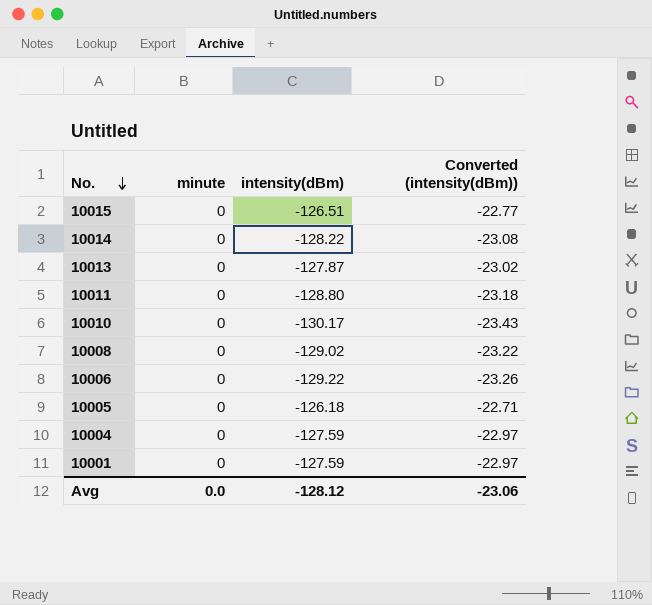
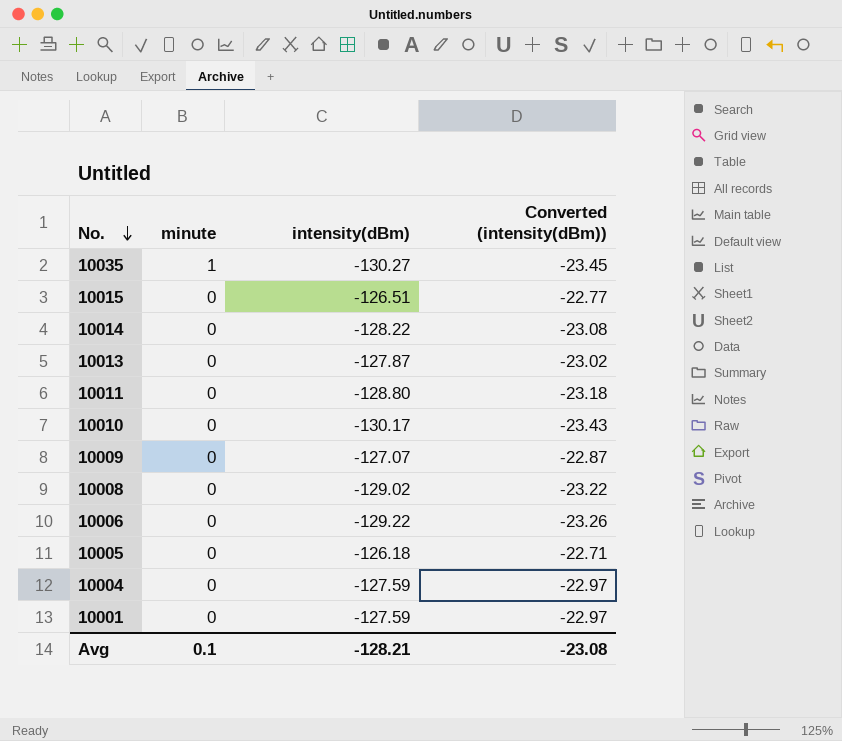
row 10035: none -> 1 | -130.27 | -23.45
row 10009: none -> 0 | -127.07 | -22.87
Avg | minute: 0.0 -> 0.1
Avg | intensity(dBm): -128.12 -> -128.21
Avg | Converted (intensity(dBm)): -23.06 -> -23.08

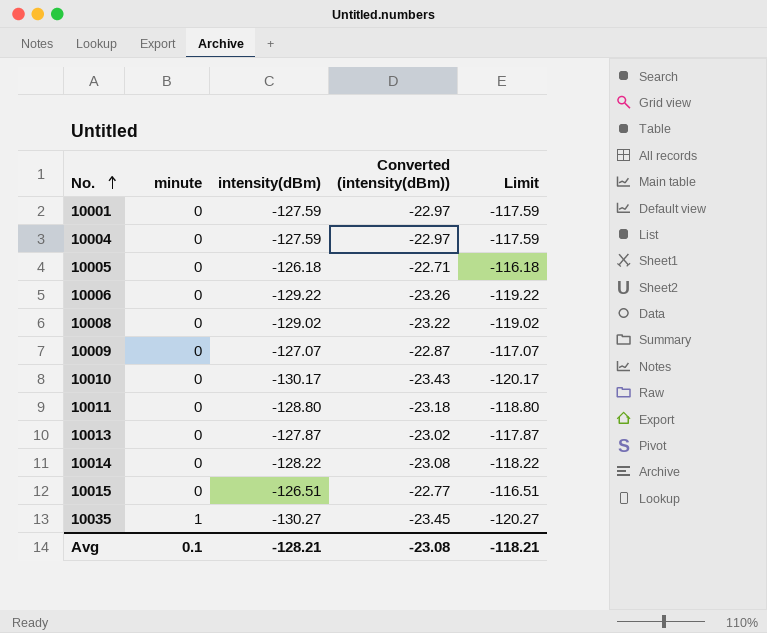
row order: No. descending -> No. ascending
column Limit | formula: none -> [intensity(dBm)] + 10

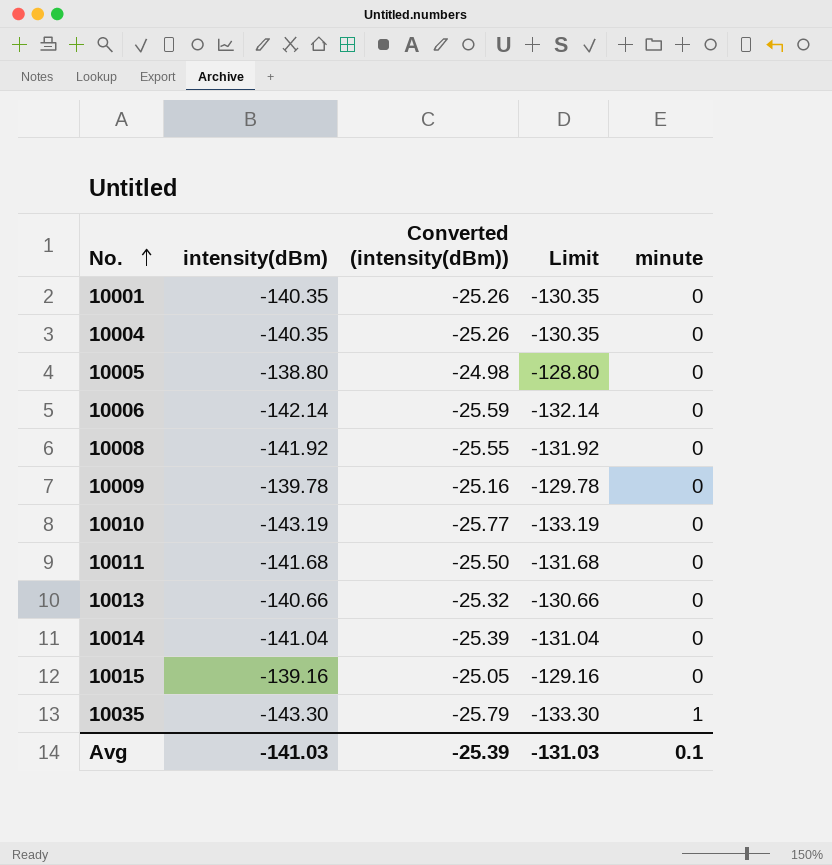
column minute | position: 2 -> 5
10001 | intensity(dBm): -127.59 -> -140.35
10001 | Converted (intensity(dBm)): -22.97 -> -25.26
10001 | Limit: -117.59 -> -130.35
10004 | intensity(dBm): -127.59 -> -140.35
10004 | Converted (intensity(dBm)): -22.97 -> -25.26
10004 | Limit: -117.59 -> -130.35
10005 | intensity(dBm): -126.18 -> -138.80
10005 | Converted (intensity(dBm)): -22.71 -> -24.98
10005 | Limit: -116.18 -> -128.80
10006 | intensity(dBm): -129.22 -> -142.14
10006 | Converted (intensity(dBm)): -23.26 -> -25.59
10006 | Limit: -119.22 -> -132.14
10008 | intensity(dBm): -129.02 -> -141.92
10008 | Converted (intensity(dBm)): -23.22 -> -25.55
10008 | Limit: -119.02 -> -131.92
10009 | intensity(dBm): -127.07 -> -139.78
10009 | Converted (intensity(dBm)): -22.87 -> -25.16
10009 | Limit: -117.07 -> -129.78
10010 | intensity(dBm): -130.17 -> -143.19
10010 | Converted (intensity(dBm)): -23.43 -> -25.77
10010 | Limit: -120.17 -> -133.19
10011 | intensity(dBm): -128.80 -> -141.68
10011 | Converted (intensity(dBm)): -23.18 -> -25.50
10011 | Limit: -118.80 -> -131.68
10013 | intensity(dBm): -127.87 -> -140.66
10013 | Converted (intensity(dBm)): -23.02 -> -25.32
10013 | Limit: -117.87 -> -130.66
10014 | intensity(dBm): -128.22 -> -141.04
10014 | Converted (intensity(dBm)): -23.08 -> -25.39
10014 | Limit: -118.22 -> -131.04
10015 | intensity(dBm): -126.51 -> -139.16
10015 | Converted (intensity(dBm)): -22.77 -> -25.05
10015 | Limit: -116.51 -> -129.16
10035 | intensity(dBm): -130.27 -> -143.30
10035 | Converted (intensity(dBm)): -23.45 -> -25.79
10035 | Limit: -120.27 -> -133.30
Avg | intensity(dBm): -128.21 -> -141.03
Avg | Converted (intensity(dBm)): -23.08 -> -25.39
Avg | Limit: -118.21 -> -131.03

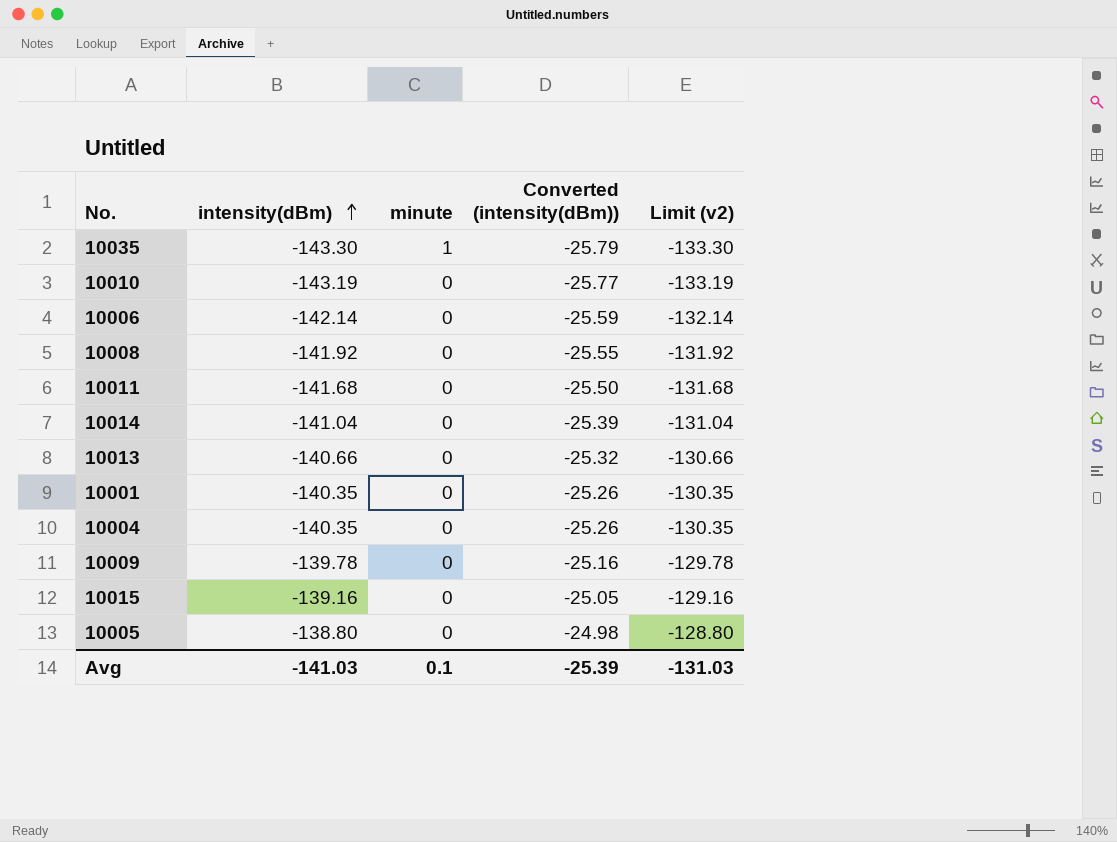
row order: No. ascending -> intensity(dBm) ascending
column minute | position: 5 -> 3
column name: Limit -> Limit (v2)

